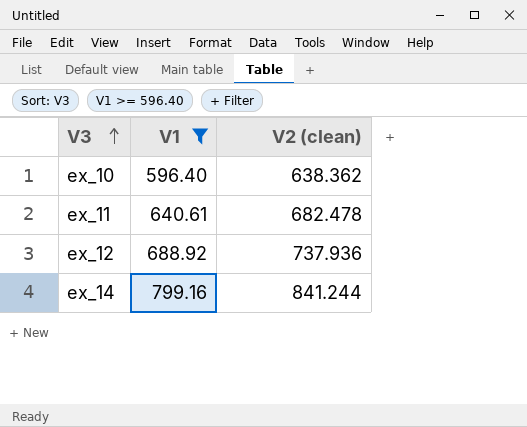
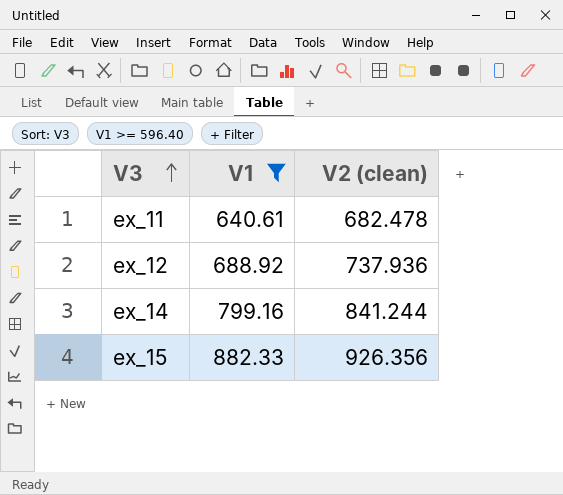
row ex_10: 596.40 | 638.362 -> none
row ex_15: none -> 882.33 | 926.356

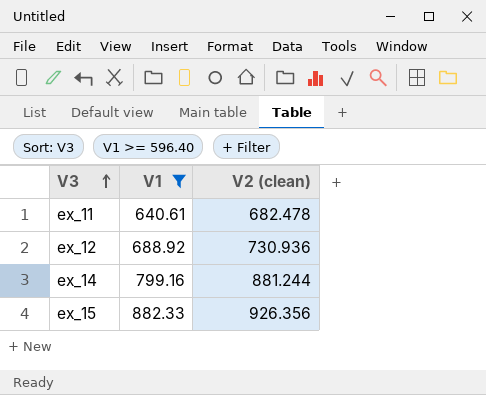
ex_12 | V2 (clean): 737.936 -> 730.936
ex_14 | V2 (clean): 841.244 -> 881.244

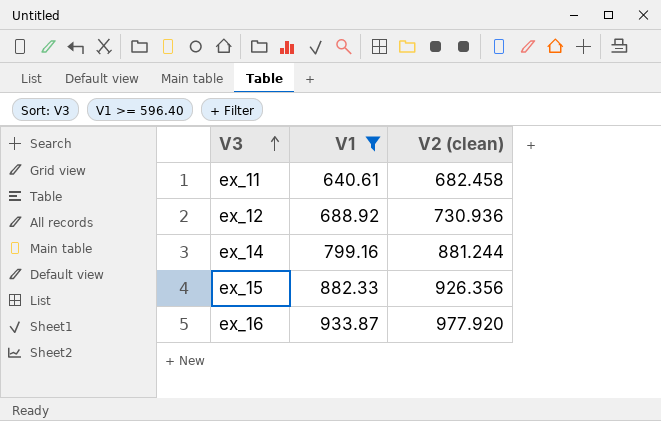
ex_11 | V2 (clean): 682.478 -> 682.458
row ex_16: none -> 933.87 | 977.920

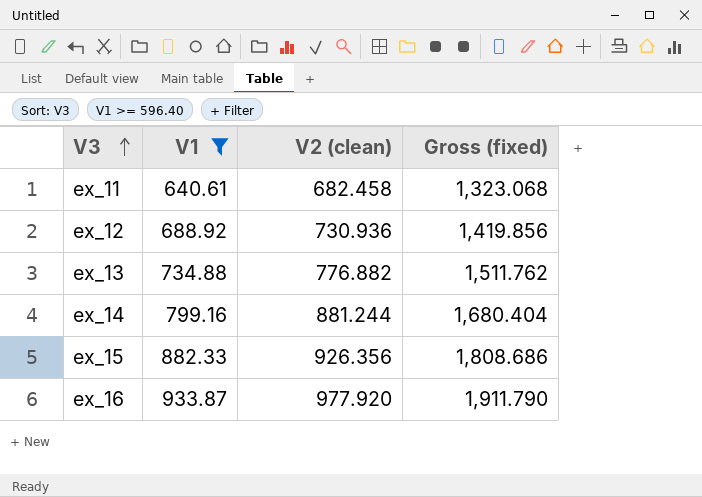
column Gross (fixed) | formula: none -> [V1] + [V2 (clean)]
row ex_13: none -> 734.88 | 776.882 | 1,511.762

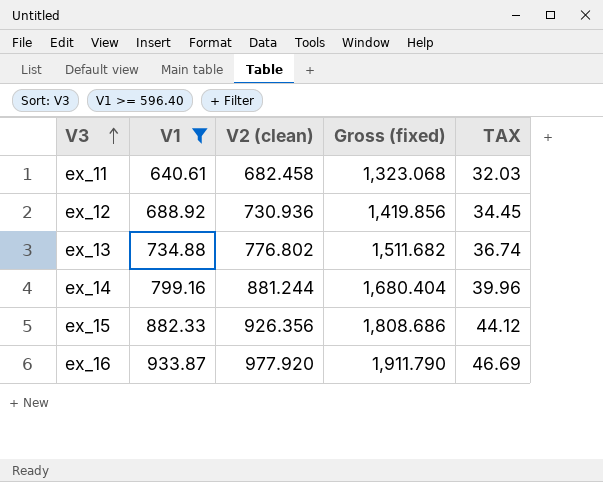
column TAX | formula: none -> [V1] * 0.05
ex_13 | V2 (clean): 776.882 -> 776.802
ex_13 | Gross (fixed): 1,511.762 -> 1,511.682

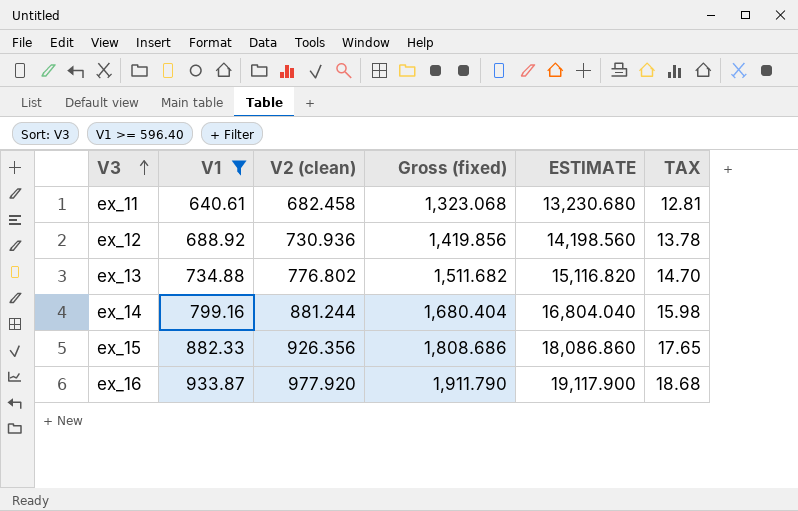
column ESTIMATE | formula: none -> [Gross (fixed)] * 10
column TAX | formula: [V1] * 0.05 -> [V1] * 0.02

